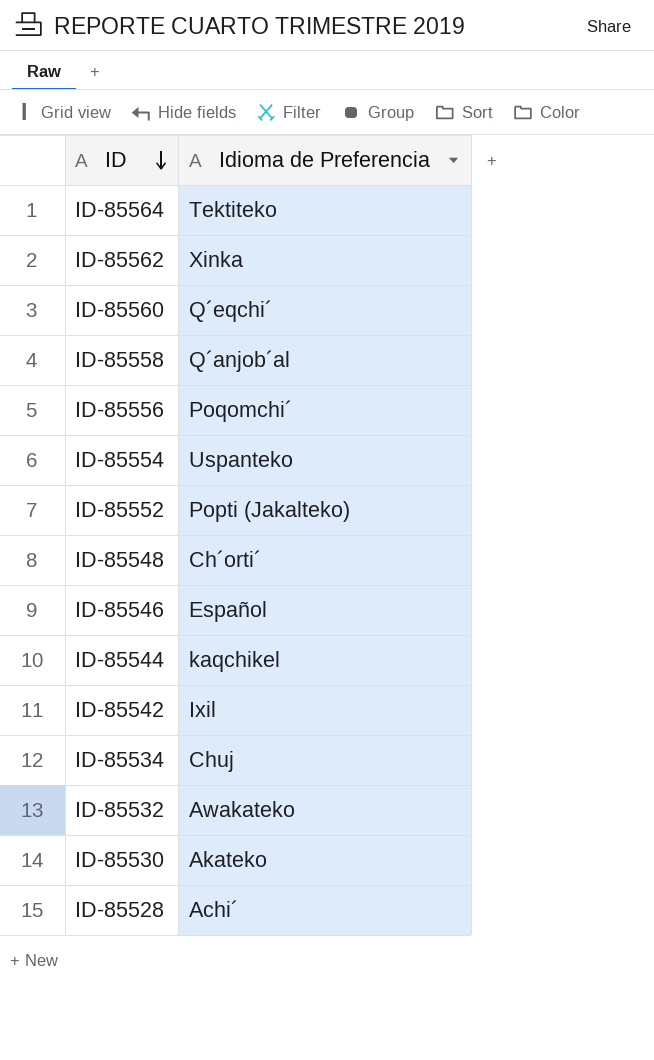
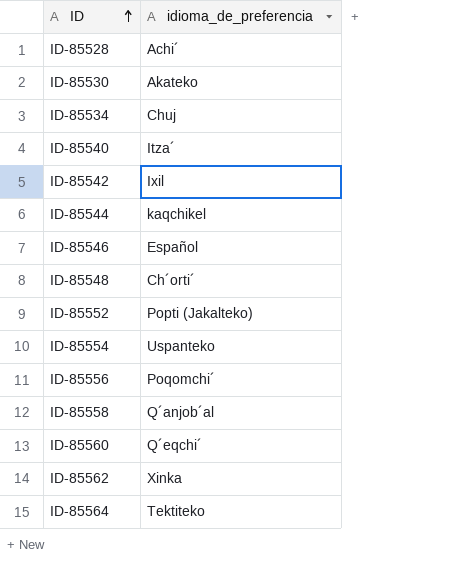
row order: ID descending -> ID ascending
column name: Idioma de Preferencia -> idioma_de_preferencia
row ID-85532: Awakateko -> none
row ID-85540: none -> Itza´

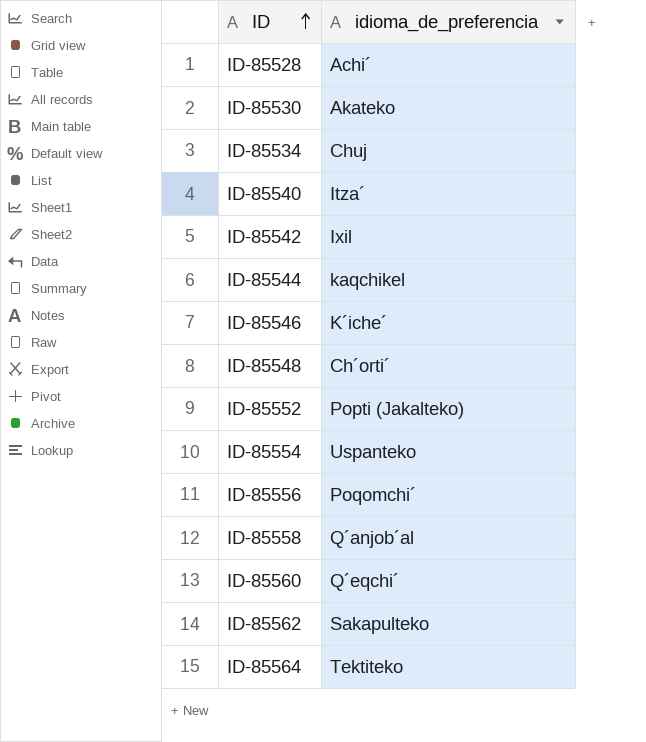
ID-85546 | idioma_de_preferencia: Español -> K´iche´
ID-85562 | idioma_de_preferencia: Xinka -> Sakapulteko

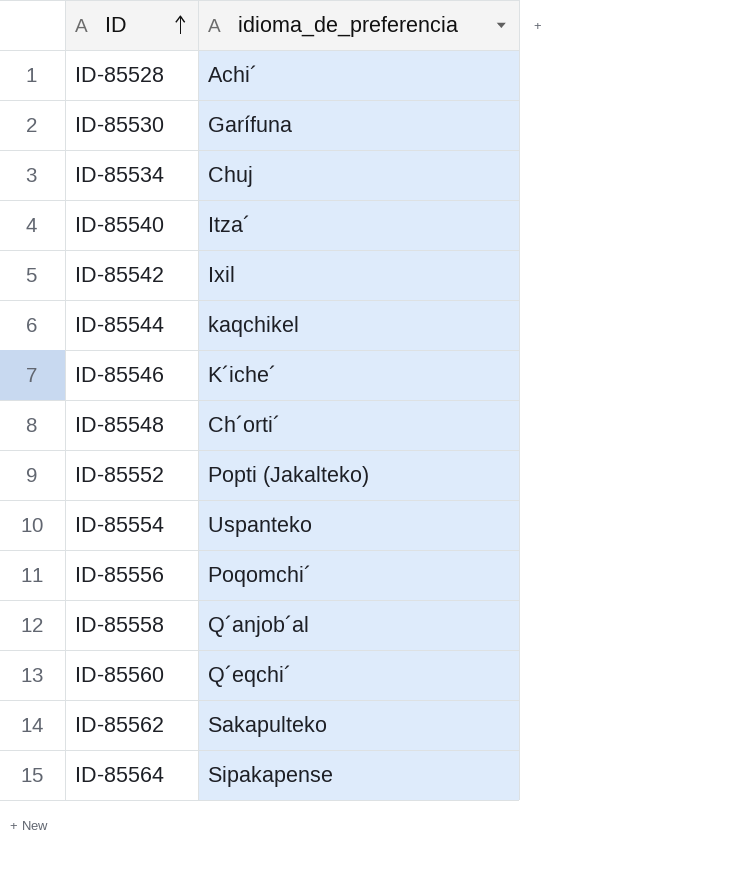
ID-85530 | idioma_de_preferencia: Akateko -> Garífuna
ID-85564 | idioma_de_preferencia: Tektiteko -> Sipakapense

